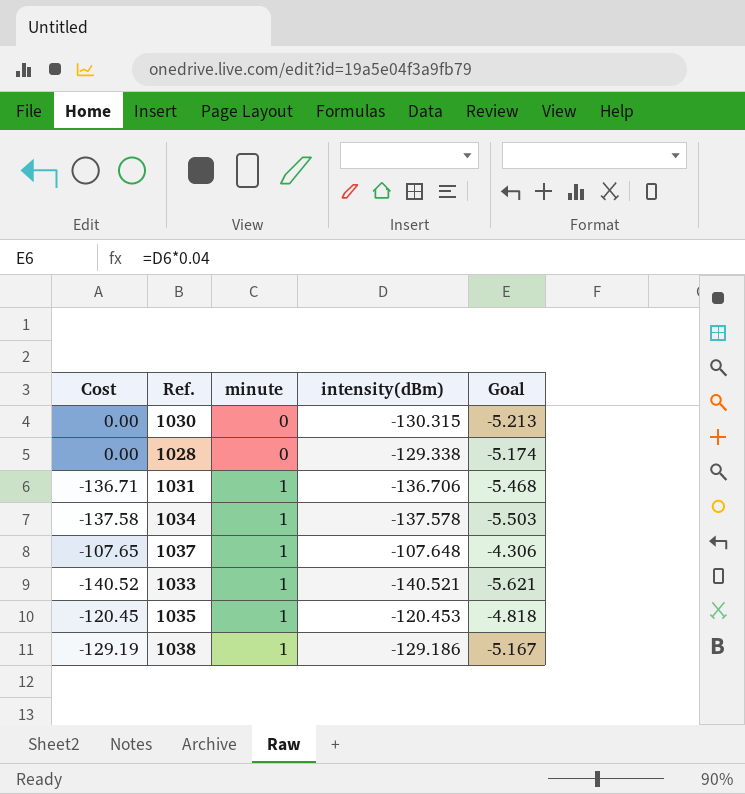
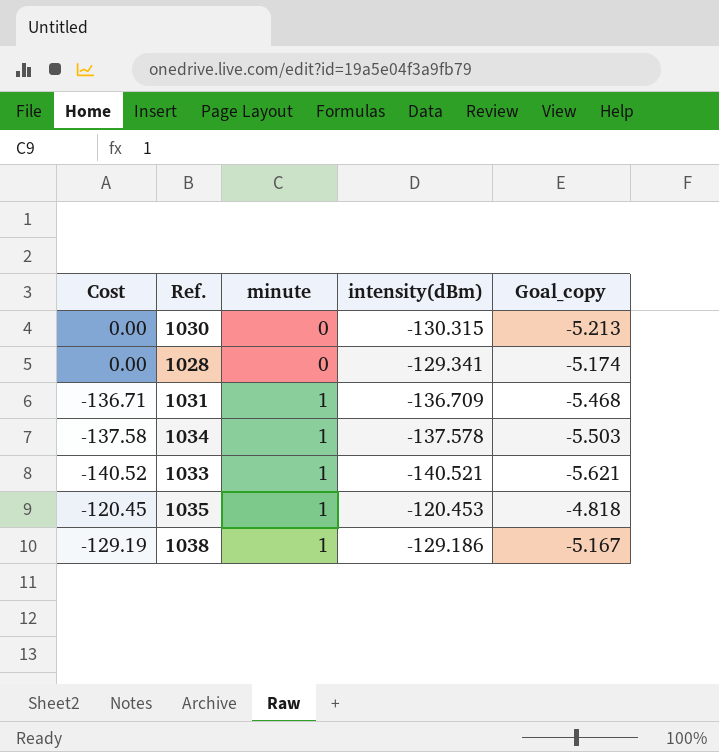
column name: Goal -> Goal_copy
row 1037: -107.65 | 1 | -107.648 | -4.306 -> none
1028 | intensity(dBm): -129.338 -> -129.341
1031 | intensity(dBm): -136.706 -> -136.709

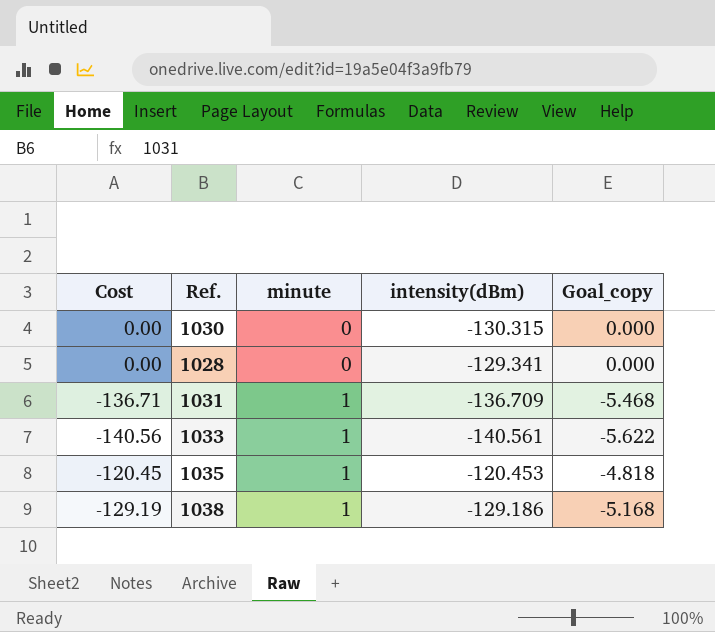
column Goal_copy | formula: [intensity(dBm)] * 0.04 -> [Cost] * 0.04
row 1034: -137.58 | 1 | -137.578 | -5.503 -> none
1033 | Cost: -140.52 -> -140.56
1033 | intensity(dBm): -140.521 -> -140.561

